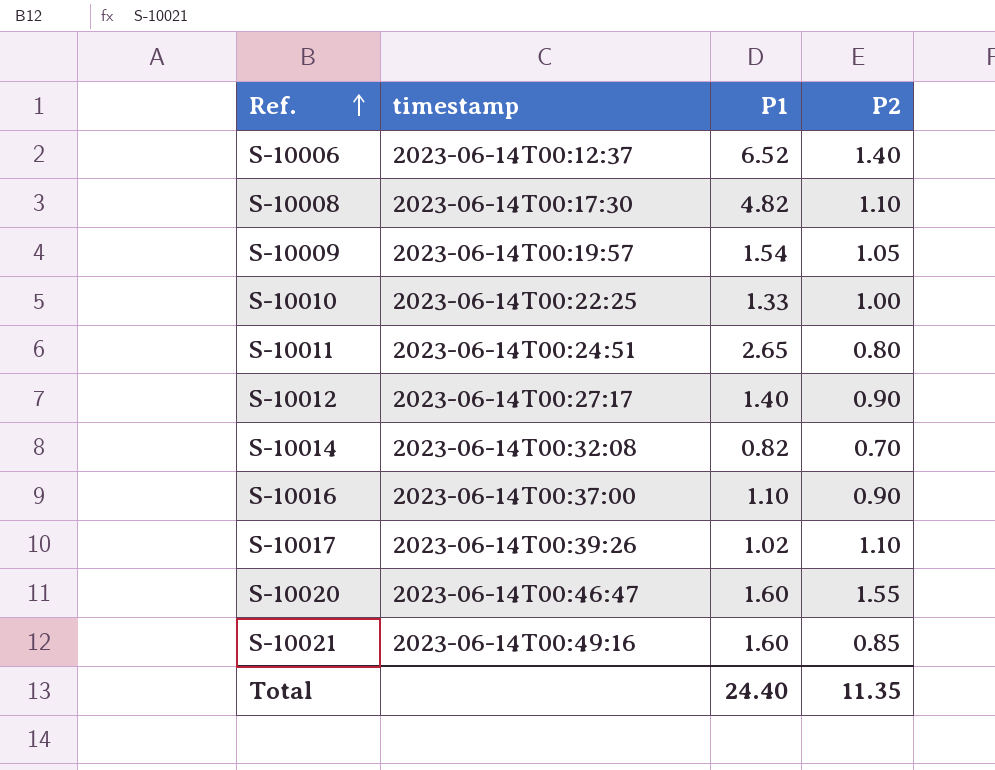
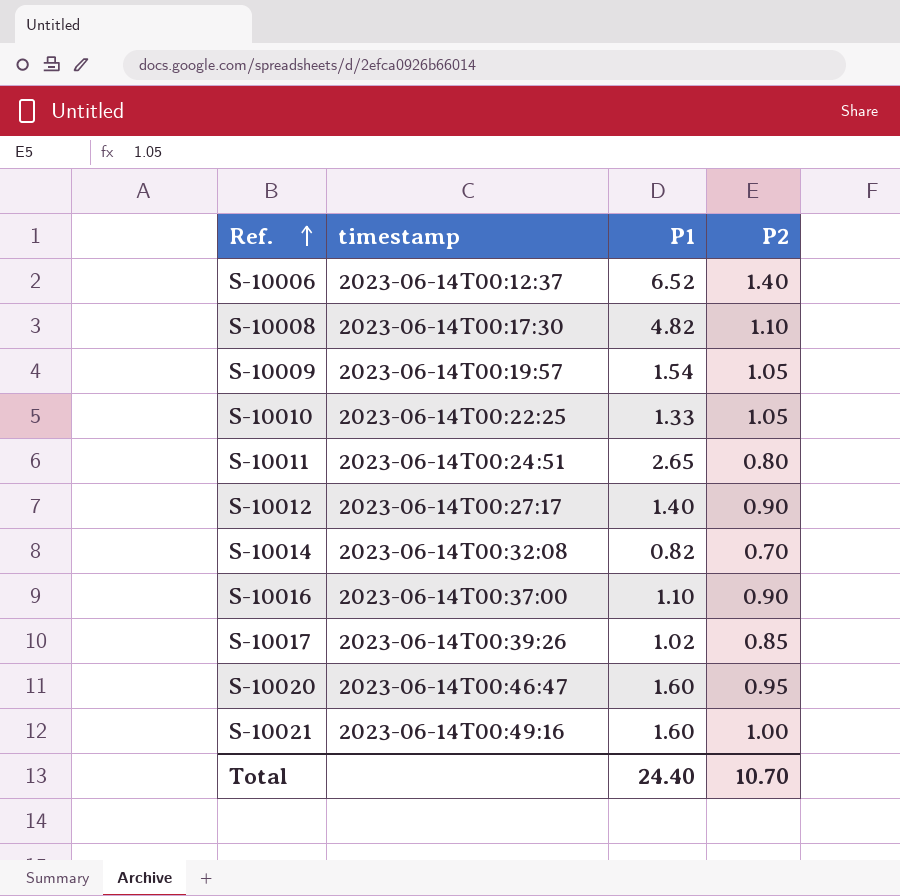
S-10010 | P2: 1.00 -> 1.05
S-10017 | P2: 1.10 -> 0.85
S-10020 | P2: 1.55 -> 0.95
S-10021 | P2: 0.85 -> 1.00
Total | P2: 11.35 -> 10.70

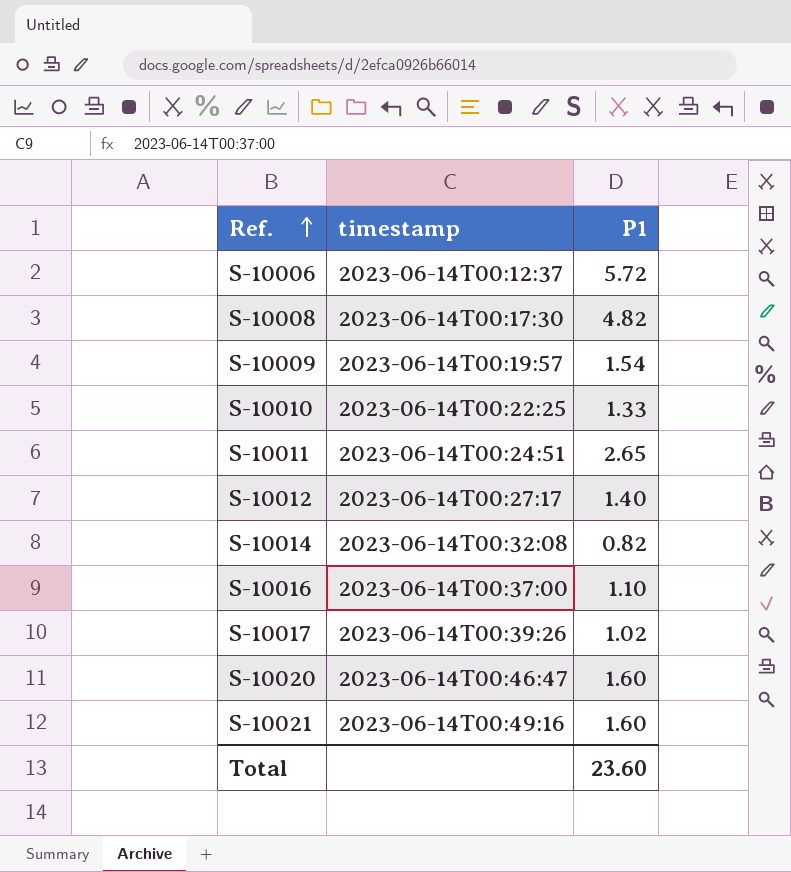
column P2 | position: 4 -> none
S-10006 | P1: 6.52 -> 5.72
Total | P1: 24.40 -> 23.60

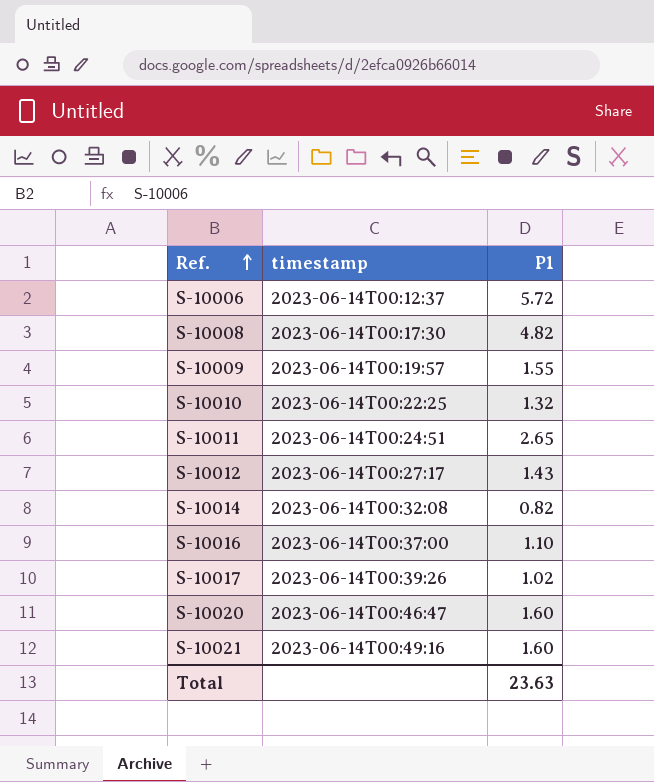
S-10009 | P1: 1.54 -> 1.55
S-10010 | P1: 1.33 -> 1.32
S-10012 | P1: 1.40 -> 1.43
Total | P1: 23.60 -> 23.63

